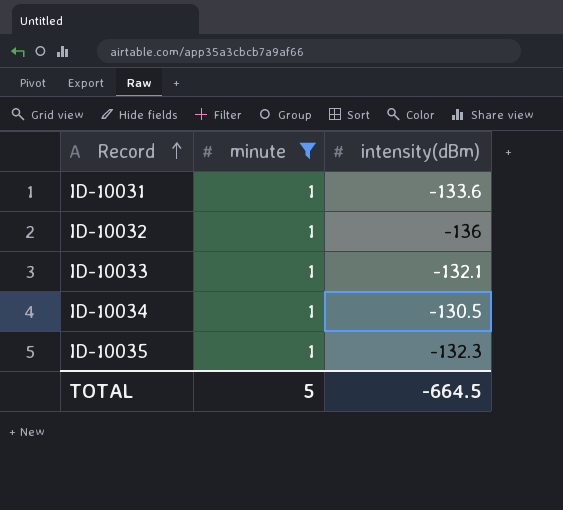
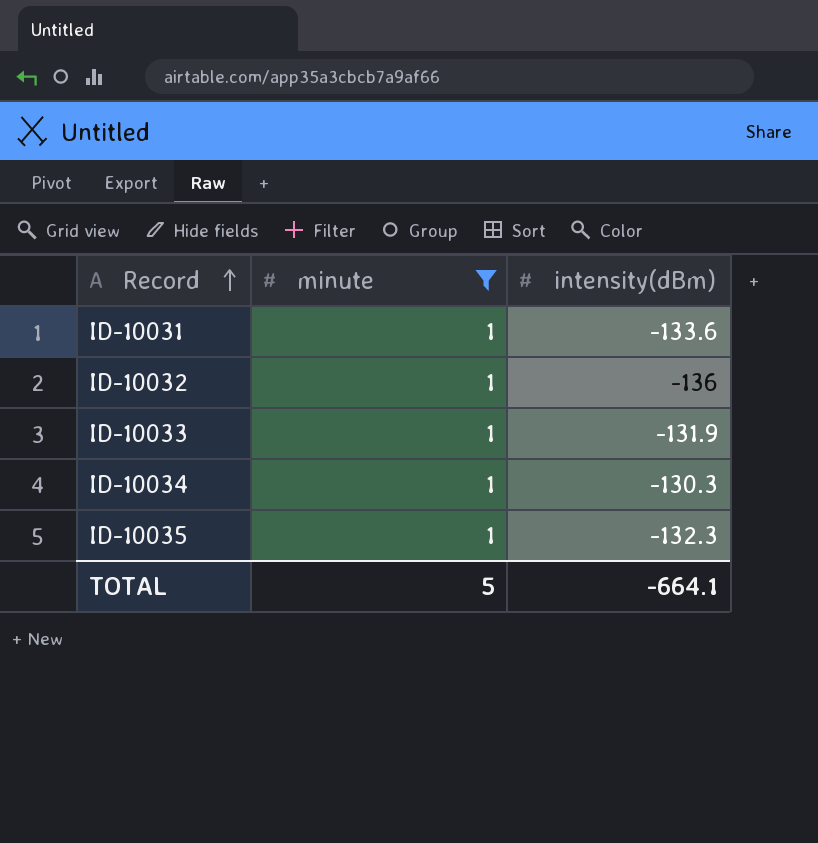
ID-10033 | intensity(dBm): -132.1 -> -131.9
ID-10034 | intensity(dBm): -130.5 -> -130.3
TOTAL | intensity(dBm): -664.5 -> -664.1

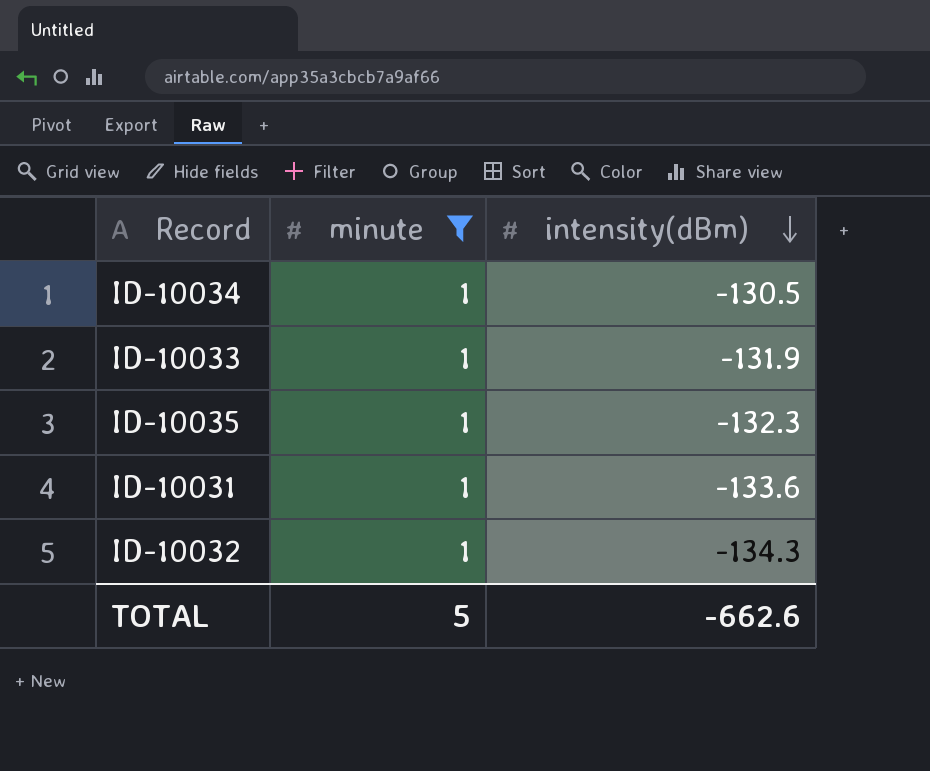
row order: Record ascending -> intensity(dBm) descending
ID-10034 | intensity(dBm): -130.3 -> -130.5
ID-10032 | intensity(dBm): -136 -> -134.3
TOTAL | intensity(dBm): -664.1 -> -662.6

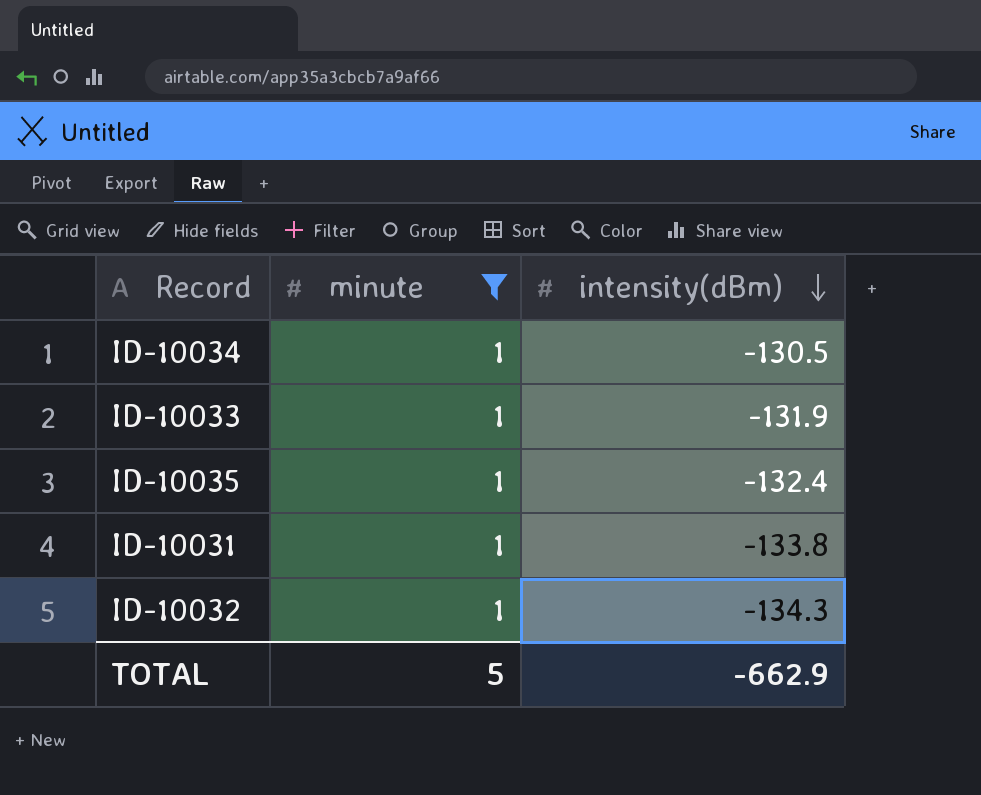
ID-10035 | intensity(dBm): -132.3 -> -132.4
ID-10031 | intensity(dBm): -133.6 -> -133.8
TOTAL | intensity(dBm): -662.6 -> -662.9

